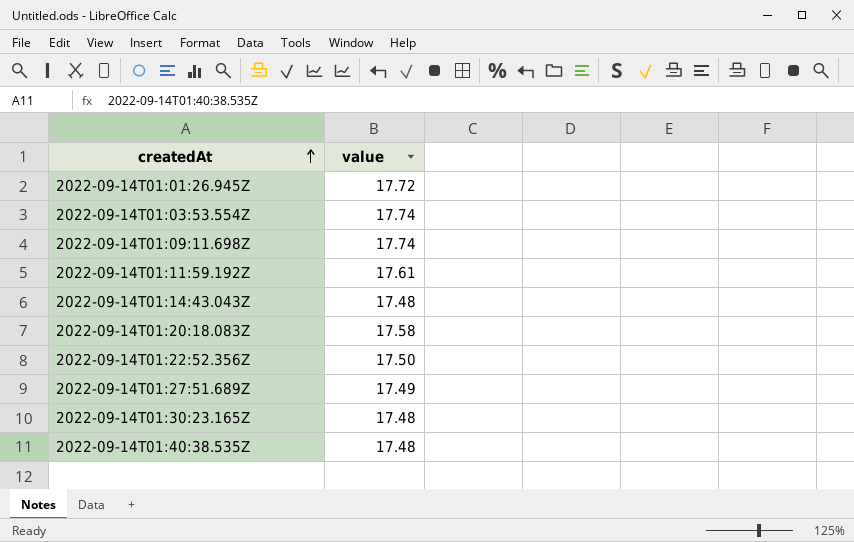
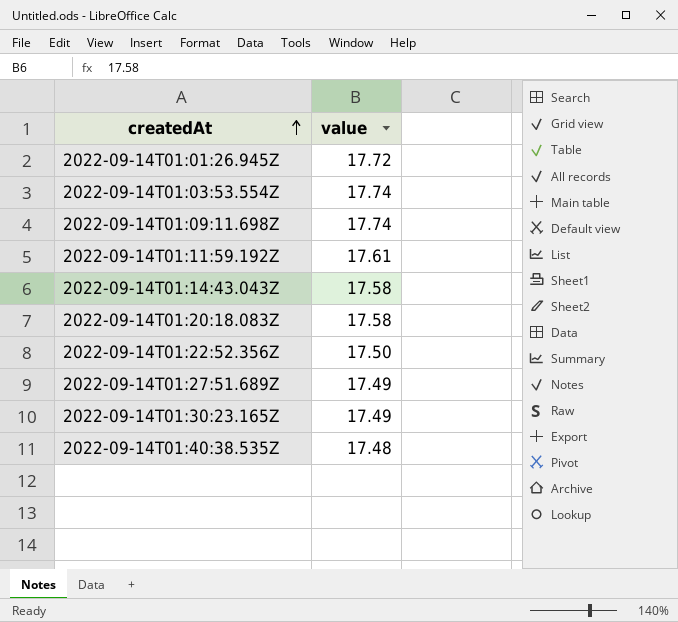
2022-09-14T01:14:43.043Z | value: 17.48 -> 17.58
2022-09-14T01:30:23.165Z | value: 17.48 -> 17.49

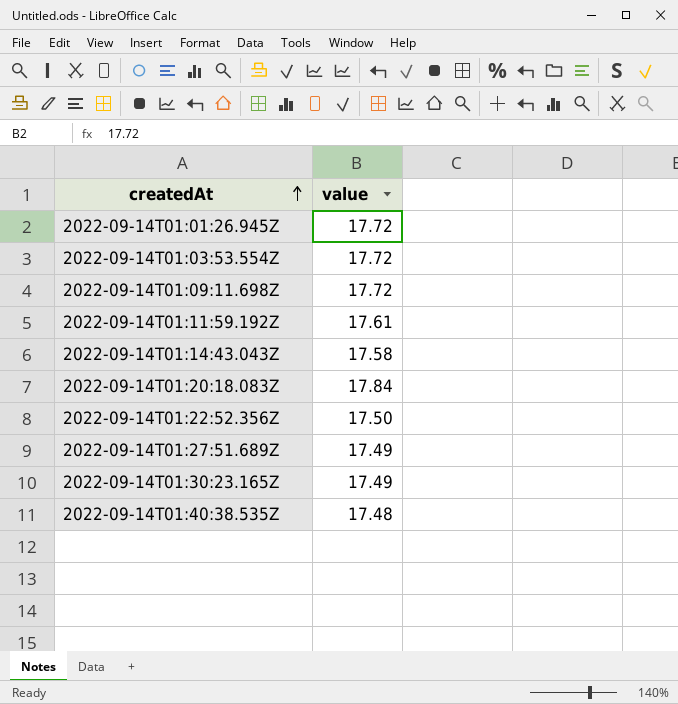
2022-09-14T01:03:53.554Z | value: 17.74 -> 17.72
2022-09-14T01:09:11.698Z | value: 17.74 -> 17.72
2022-09-14T01:20:18.083Z | value: 17.58 -> 17.84

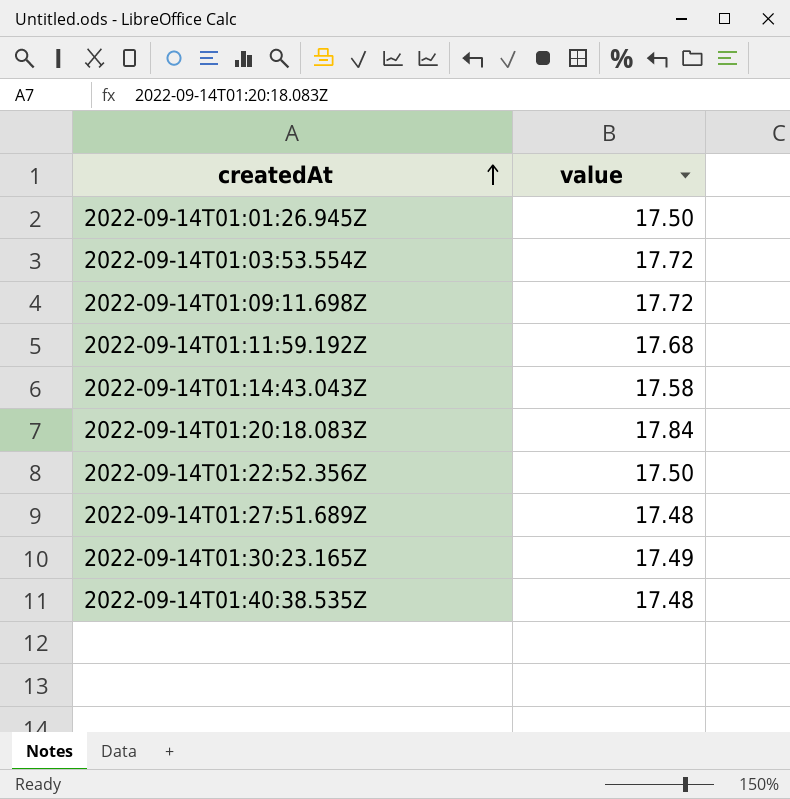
2022-09-14T01:01:26.945Z | value: 17.72 -> 17.50
2022-09-14T01:11:59.192Z | value: 17.61 -> 17.68
2022-09-14T01:27:51.689Z | value: 17.49 -> 17.48

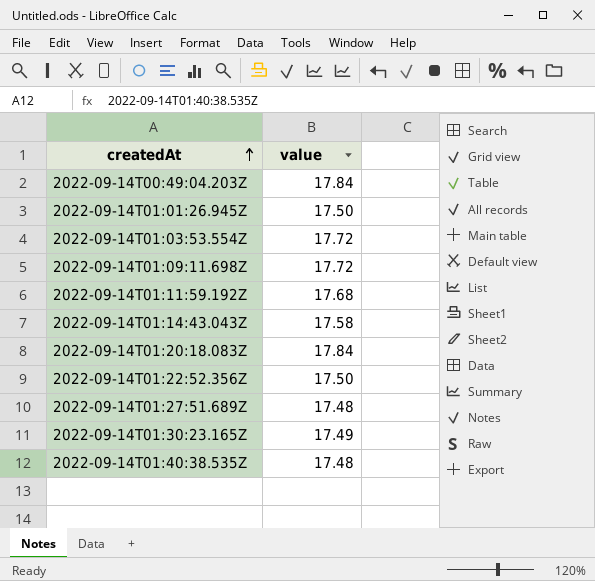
row 2022-09-14T00:49:04.203Z: none -> 17.84

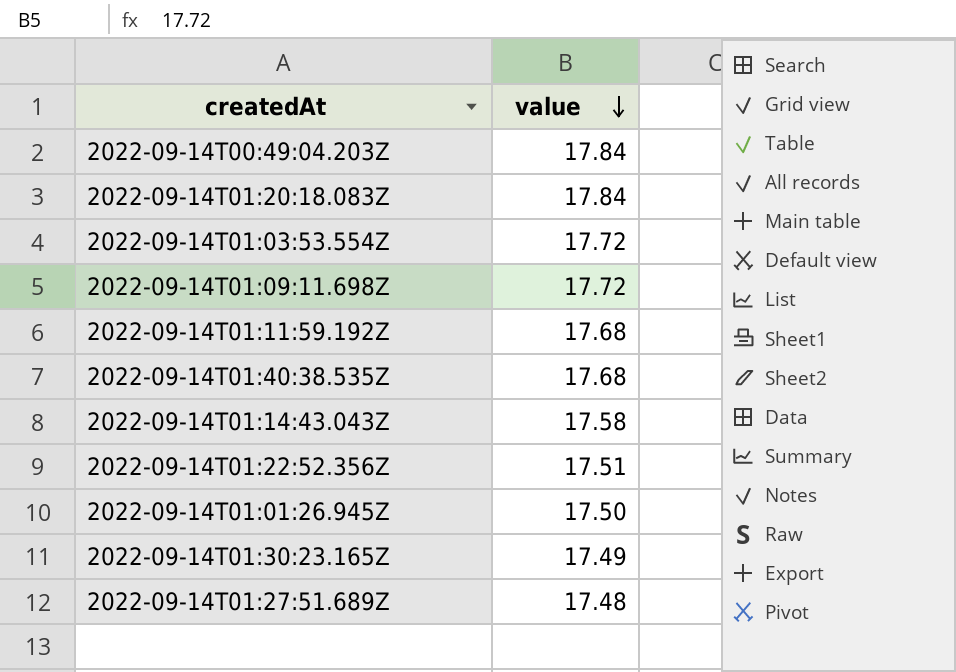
row order: createdAt ascending -> value descending
2022-09-14T01:40:38.535Z | value: 17.48 -> 17.68
2022-09-14T01:22:52.356Z | value: 17.50 -> 17.51

